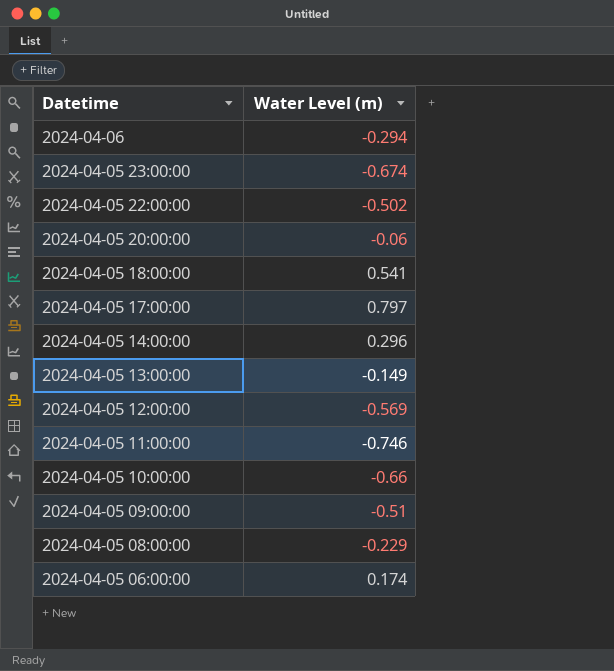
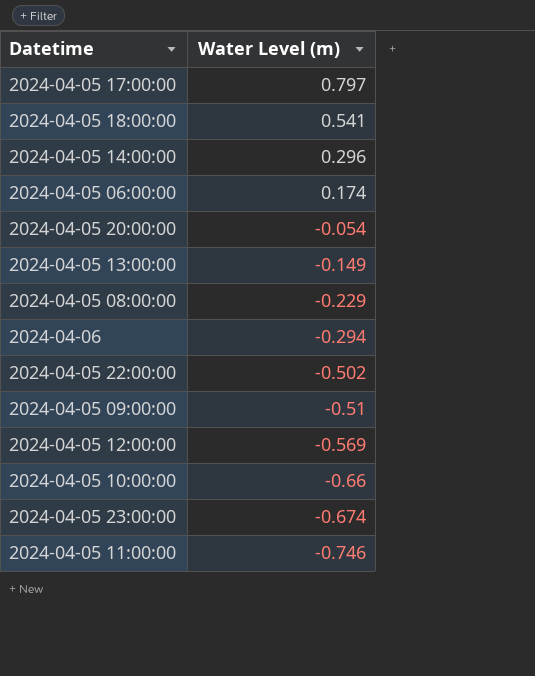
row order: Datetime descending -> Water Level (m) descending
2024-04-05 20:00:00 | Water Level (m): -0.06 -> -0.054

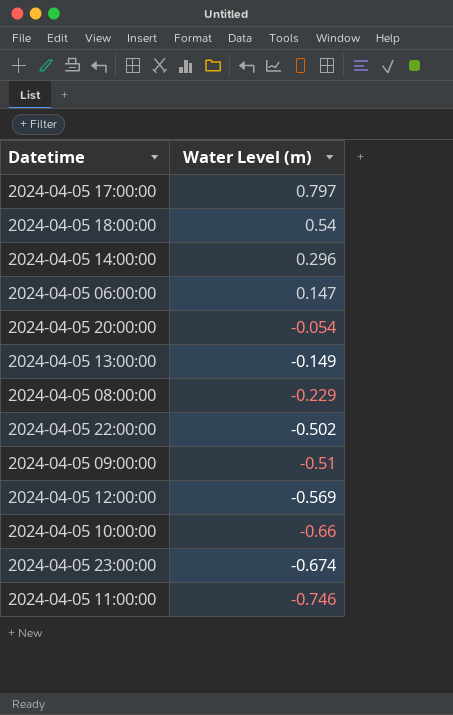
row 2024-04-06: -0.294 -> none
2024-04-05 18:00:00 | Water Level (m): 0.541 -> 0.54
2024-04-05 06:00:00 | Water Level (m): 0.174 -> 0.147

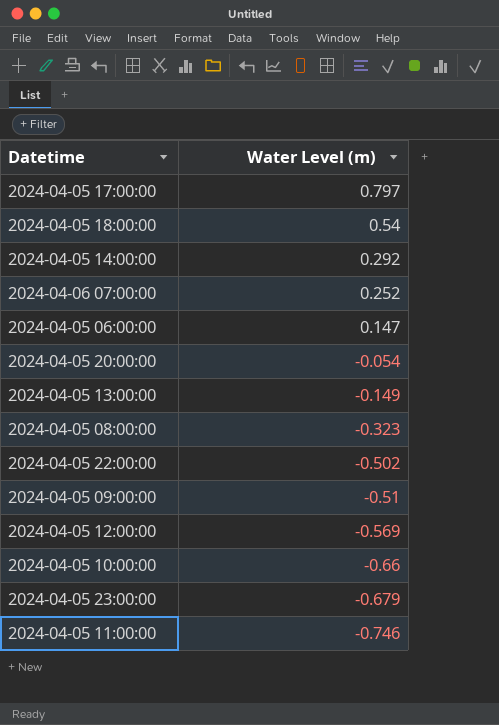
2024-04-05 14:00:00 | Water Level (m): 0.296 -> 0.292
row 2024-04-06 07:00:00: none -> 0.252
2024-04-05 08:00:00 | Water Level (m): -0.229 -> -0.323
2024-04-05 23:00:00 | Water Level (m): -0.674 -> -0.679

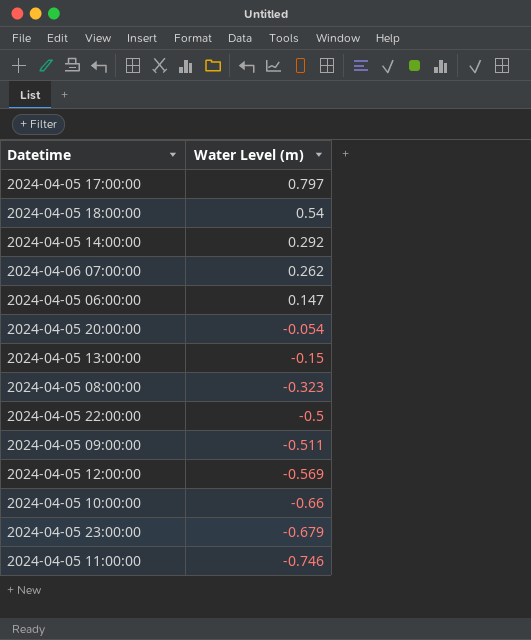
2024-04-06 07:00:00 | Water Level (m): 0.252 -> 0.262
2024-04-05 13:00:00 | Water Level (m): -0.149 -> -0.15
2024-04-05 22:00:00 | Water Level (m): -0.502 -> -0.5
2024-04-05 09:00:00 | Water Level (m): -0.51 -> -0.511

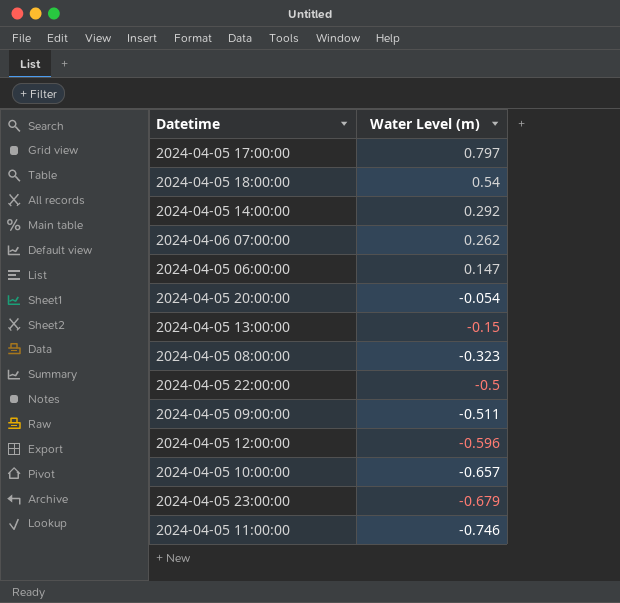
2024-04-05 12:00:00 | Water Level (m): -0.569 -> -0.596
2024-04-05 10:00:00 | Water Level (m): -0.66 -> -0.657

